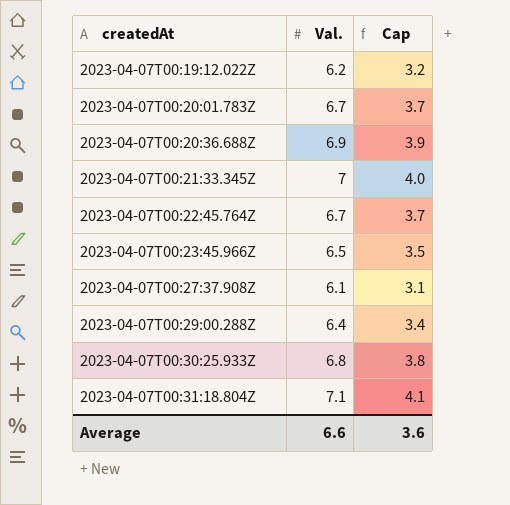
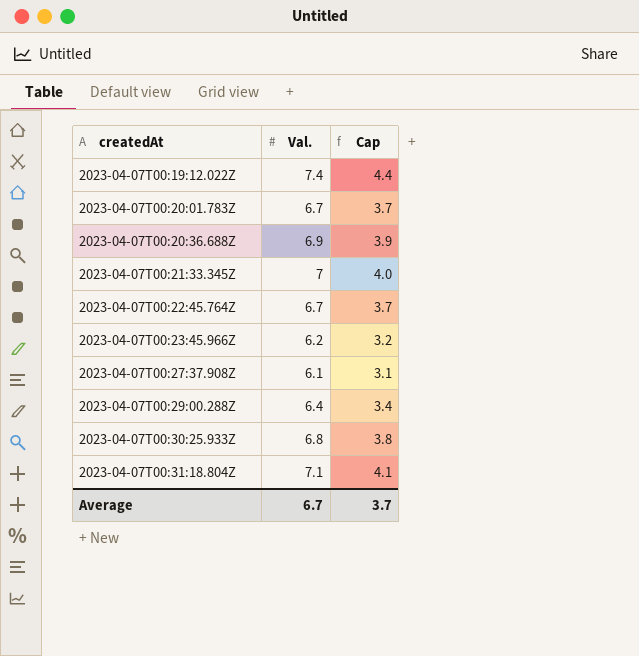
2023-04-07T00:19:12.022Z | Val.: 6.2 -> 7.4
2023-04-07T00:19:12.022Z | Cap: 3.2 -> 4.4
2023-04-07T00:23:45.966Z | Val.: 6.5 -> 6.2
2023-04-07T00:23:45.966Z | Cap: 3.5 -> 3.2
Average | Val.: 6.6 -> 6.7
Average | Cap: 3.6 -> 3.7

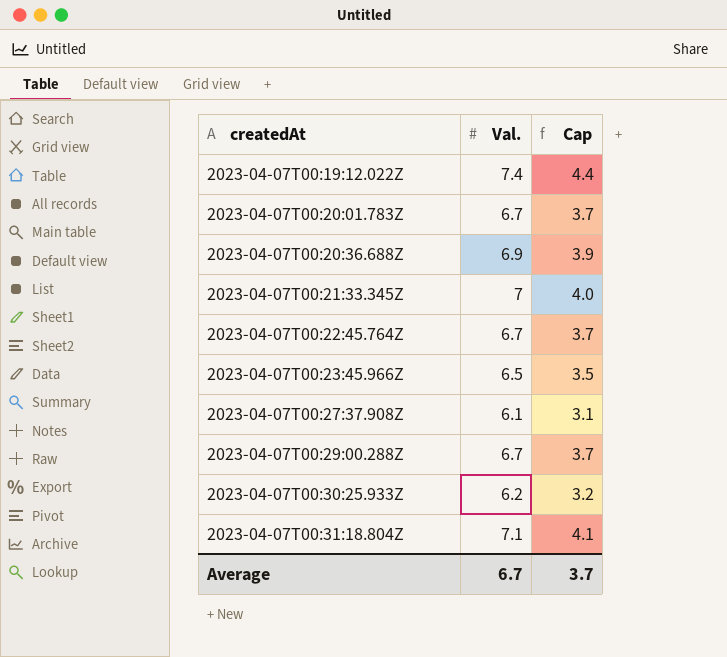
2023-04-07T00:23:45.966Z | Val.: 6.2 -> 6.5
2023-04-07T00:23:45.966Z | Cap: 3.2 -> 3.5
2023-04-07T00:29:00.288Z | Val.: 6.4 -> 6.7
2023-04-07T00:29:00.288Z | Cap: 3.4 -> 3.7
2023-04-07T00:30:25.933Z | Val.: 6.8 -> 6.2
2023-04-07T00:30:25.933Z | Cap: 3.8 -> 3.2

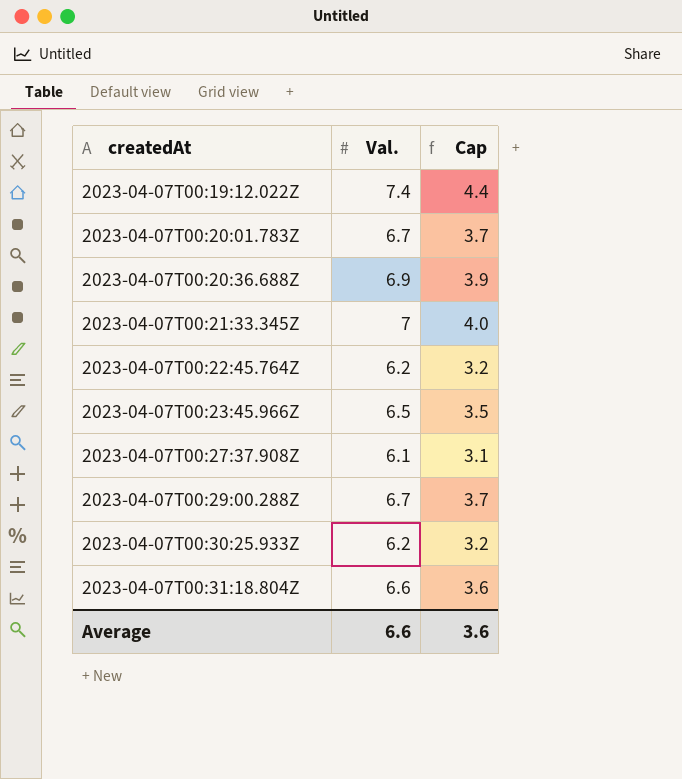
2023-04-07T00:22:45.764Z | Val.: 6.7 -> 6.2
2023-04-07T00:22:45.764Z | Cap: 3.7 -> 3.2
2023-04-07T00:31:18.804Z | Val.: 7.1 -> 6.6
2023-04-07T00:31:18.804Z | Cap: 4.1 -> 3.6
Average | Val.: 6.7 -> 6.6
Average | Cap: 3.7 -> 3.6

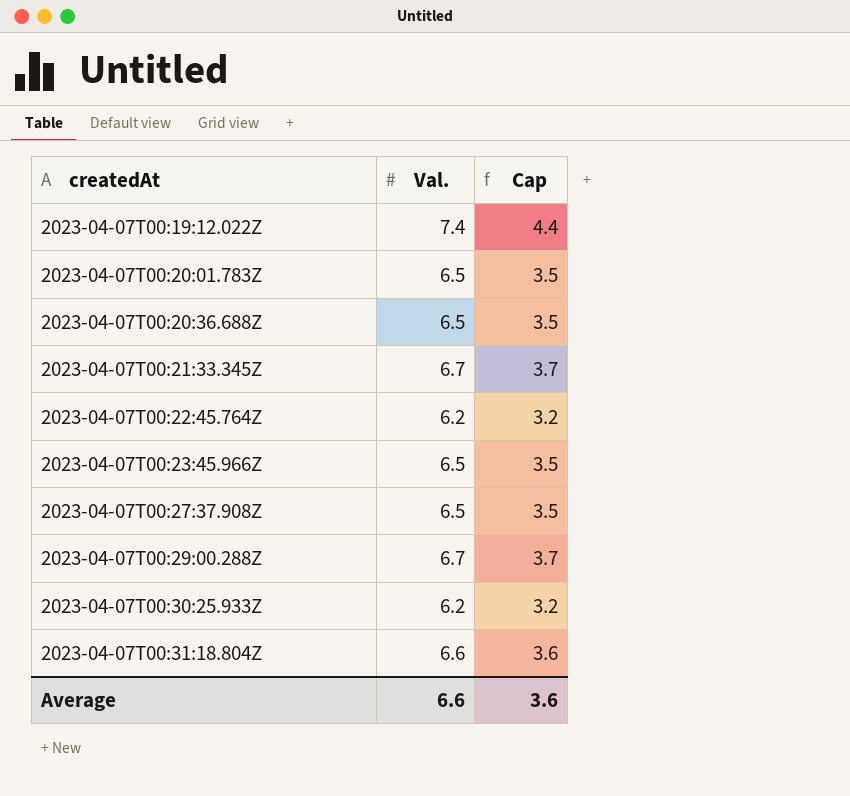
2023-04-07T00:20:01.783Z | Val.: 6.7 -> 6.5
2023-04-07T00:20:01.783Z | Cap: 3.7 -> 3.5
2023-04-07T00:20:36.688Z | Val.: 6.9 -> 6.5
2023-04-07T00:20:36.688Z | Cap: 3.9 -> 3.5
2023-04-07T00:21:33.345Z | Val.: 7 -> 6.7
2023-04-07T00:21:33.345Z | Cap: 4.0 -> 3.7
2023-04-07T00:27:37.908Z | Val.: 6.1 -> 6.5
2023-04-07T00:27:37.908Z | Cap: 3.1 -> 3.5

